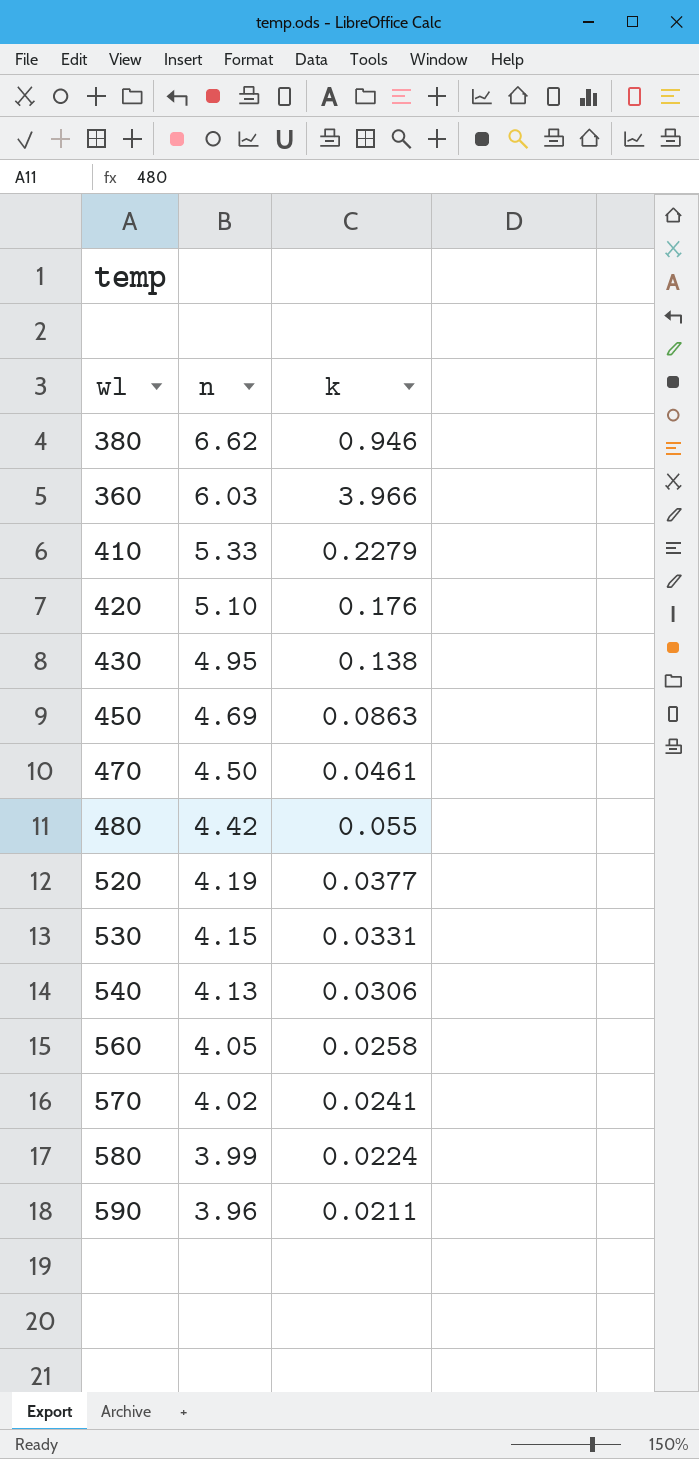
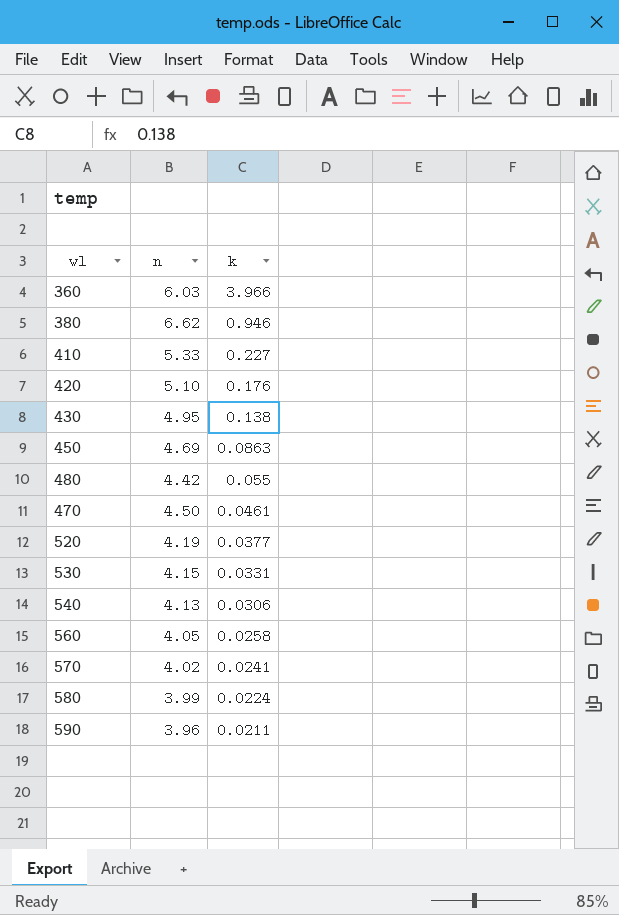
row order: n descending -> k descending
410 | k: 0.2279 -> 0.227

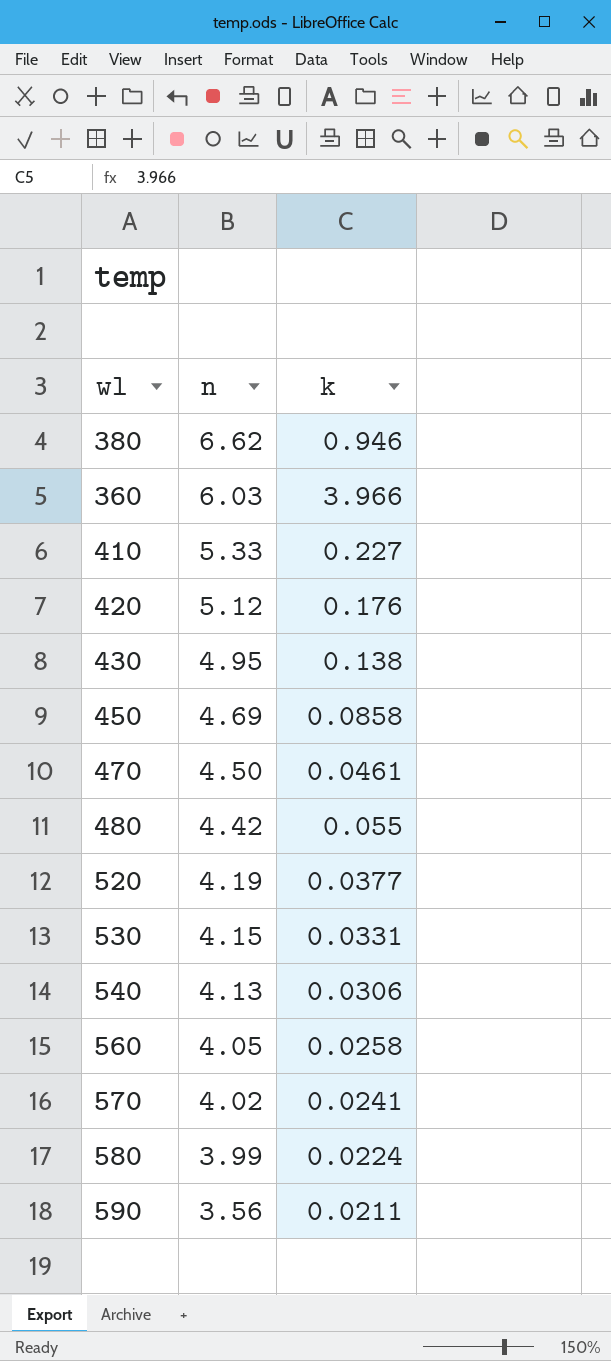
row order: k descending -> n descending
420 | n: 5.10 -> 5.12
450 | k: 0.0863 -> 0.0858
590 | n: 3.96 -> 3.56

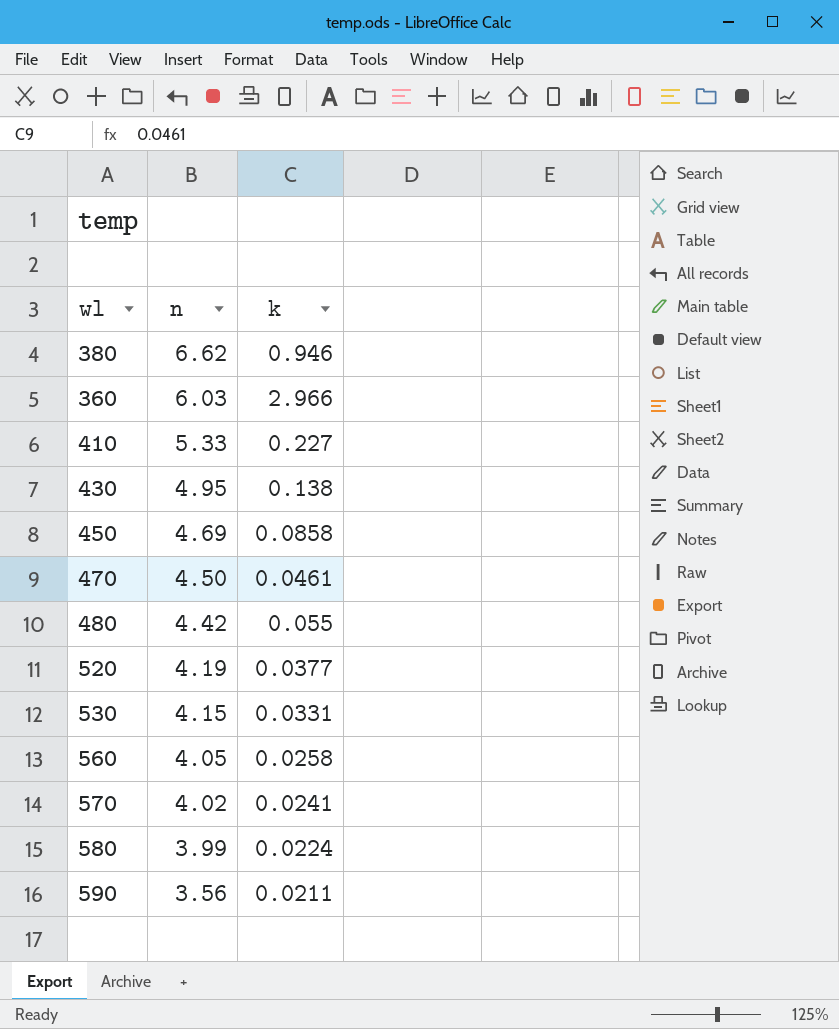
row 420: 5.12 | 0.176 -> none
row 540: 4.13 | 0.0306 -> none
360 | k: 3.966 -> 2.966

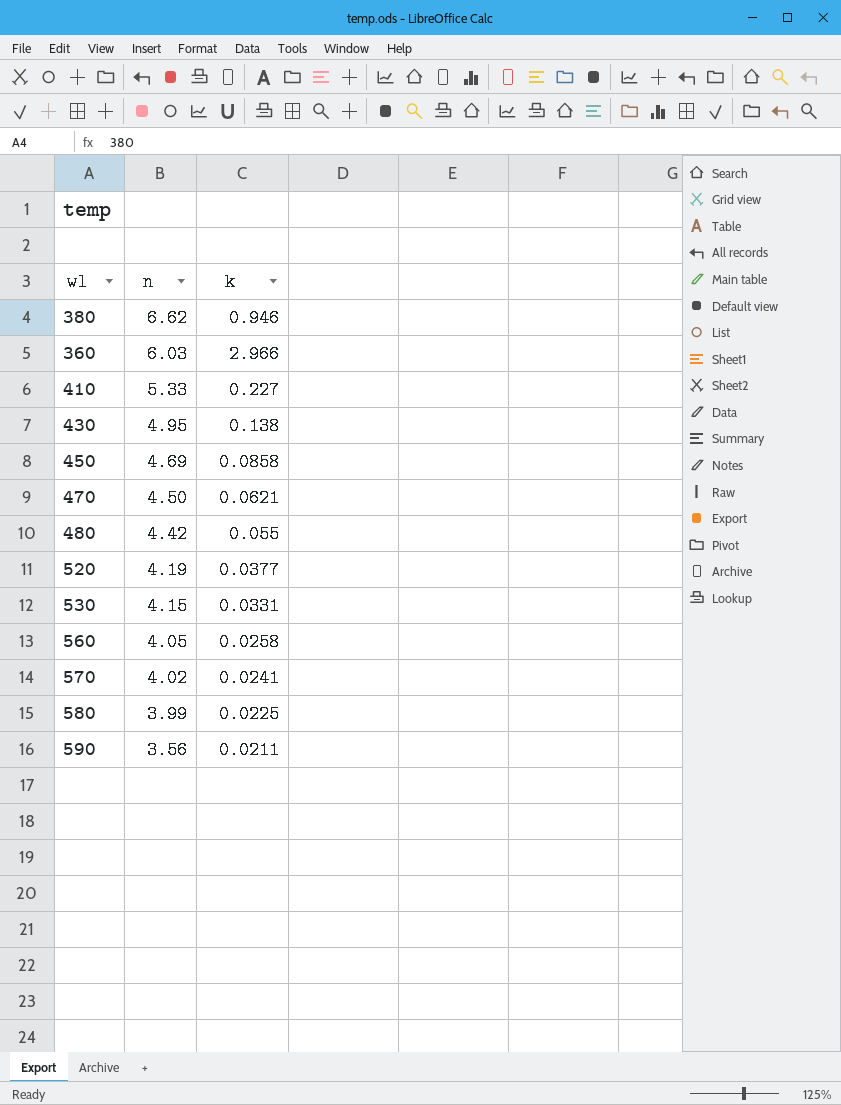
470 | k: 0.0461 -> 0.0621
580 | k: 0.0224 -> 0.0225

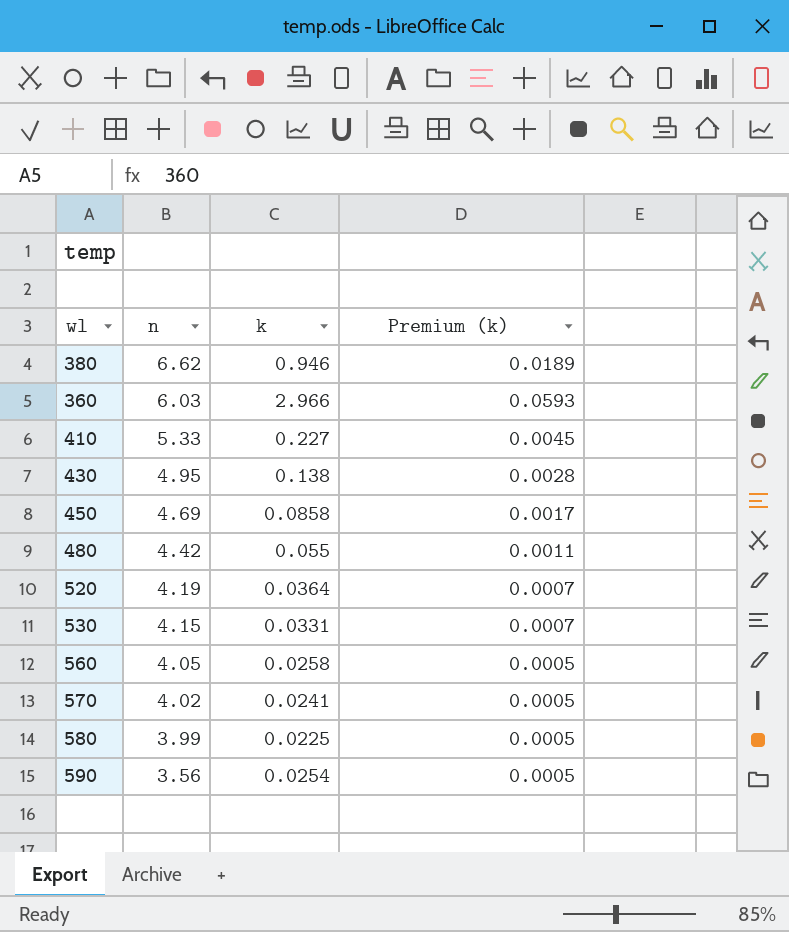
column Premium (k) | formula: none -> [k] * 0.02
row 470: 4.50 | 0.0621 -> none
520 | k: 0.0377 -> 0.0364
590 | k: 0.0211 -> 0.0254

